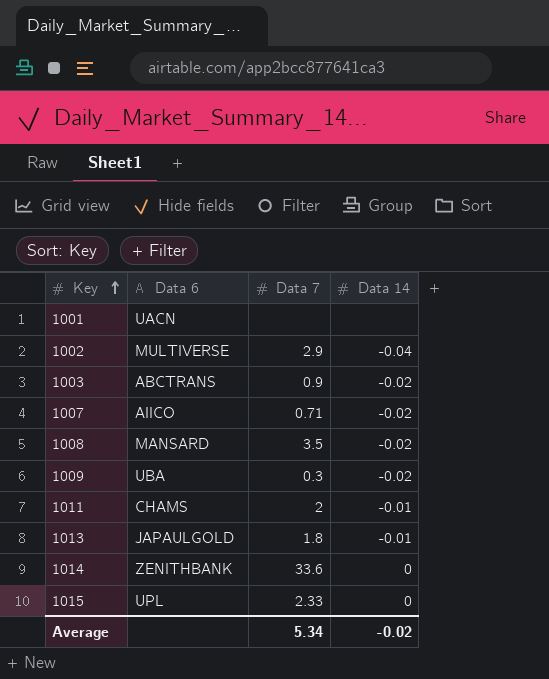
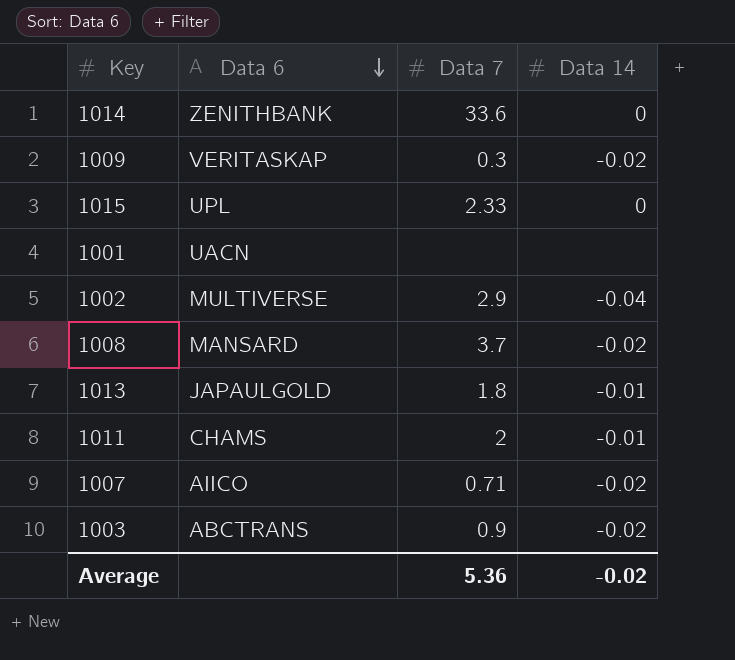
row order: Key ascending -> Data 6 descending
1009 | Data 6: UBA -> VERITASKAP
1008 | Data 7: 3.5 -> 3.7
Average | Data 7: 5.34 -> 5.36

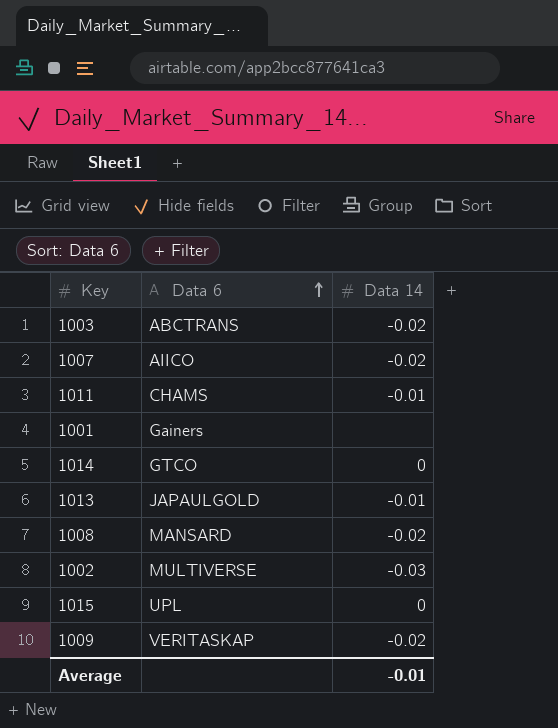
row order: Data 6 descending -> Data 6 ascending
column Data 7 | position: 3 -> none
1001 | Data 6: UACN -> Gainers
1014 | Data 6: ZENITHBANK -> GTCO
1002 | Data 14: -0.04 -> -0.03
Average | Data 14: -0.02 -> -0.01

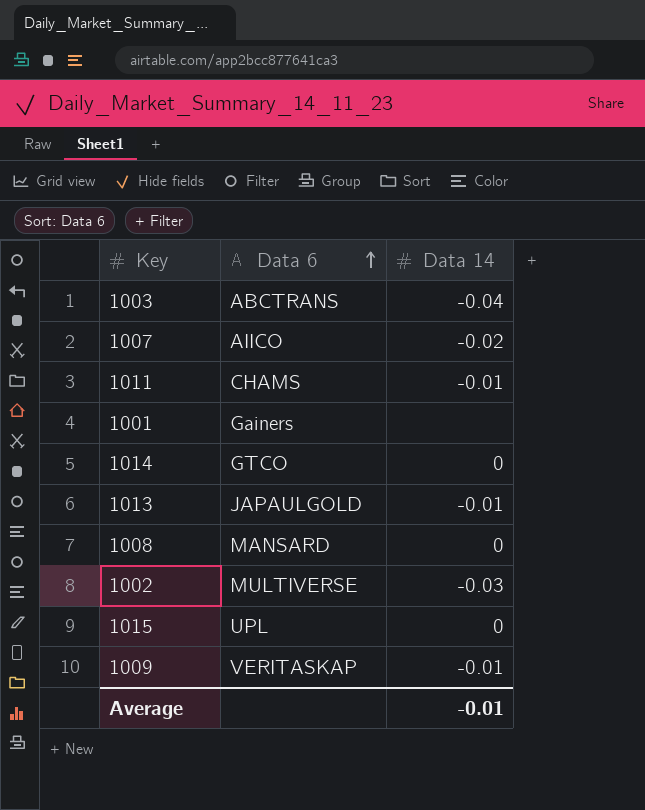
1003 | Data 14: -0.02 -> -0.04
1008 | Data 14: -0.02 -> 0
1009 | Data 14: -0.02 -> -0.01

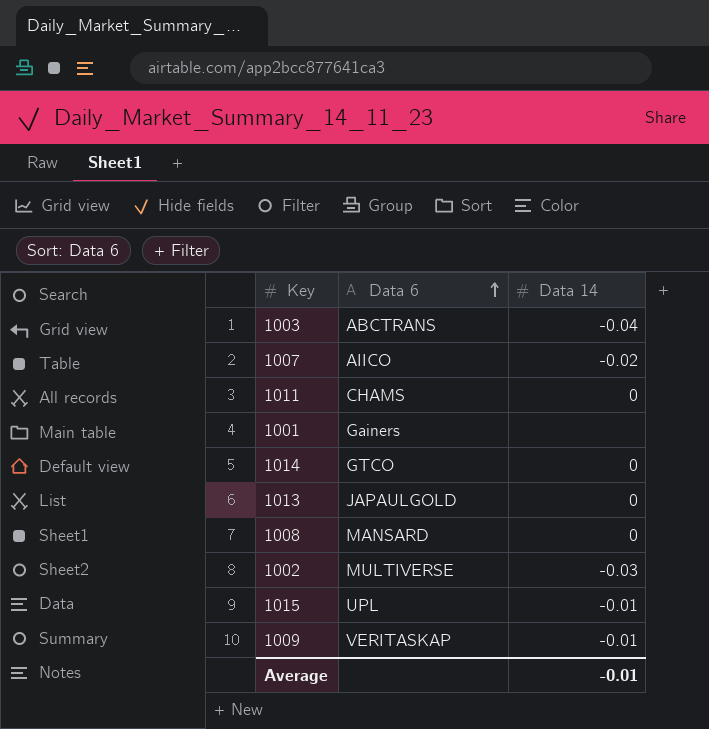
1011 | Data 14: -0.01 -> 0
1013 | Data 14: -0.01 -> 0
1015 | Data 14: 0 -> -0.01

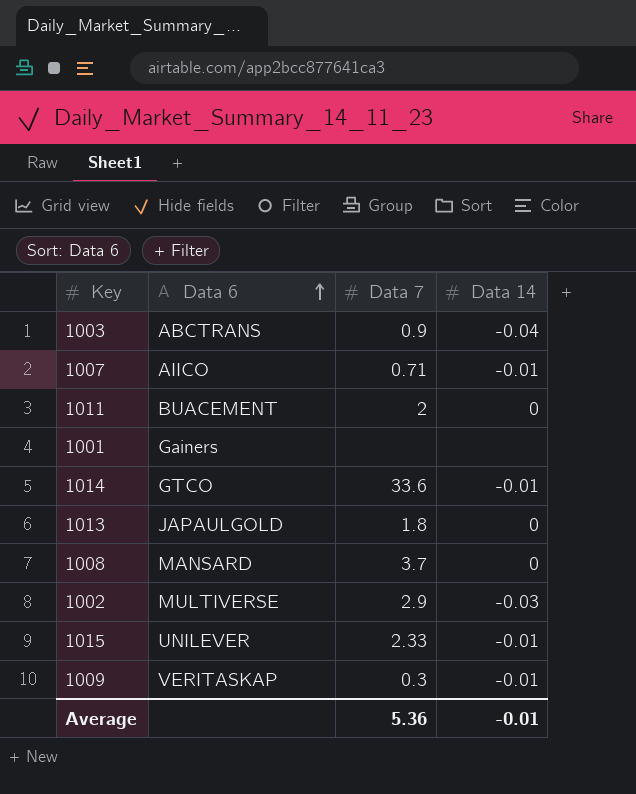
column Data 7 | position: none -> 3
1007 | Data 14: -0.02 -> -0.01
1011 | Data 6: CHAMS -> BUACEMENT
1014 | Data 14: 0 -> -0.01
1015 | Data 6: UPL -> UNILEVER

